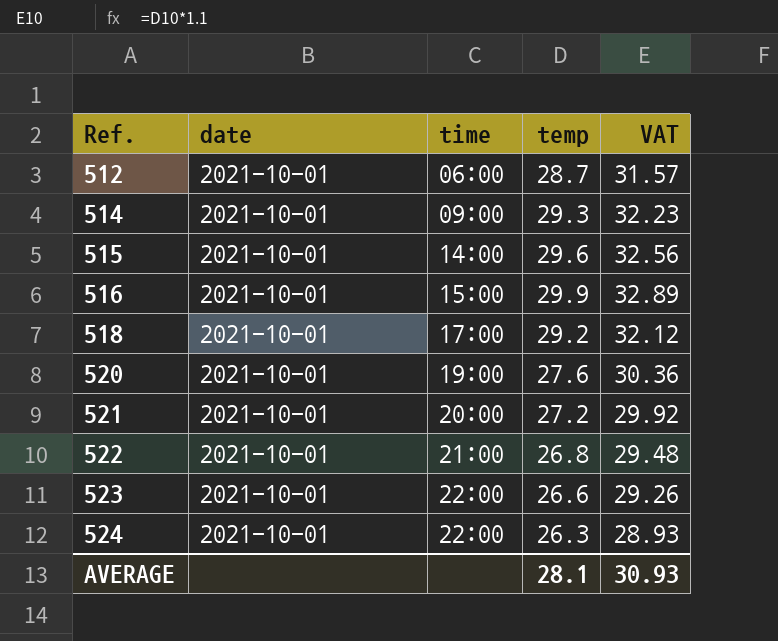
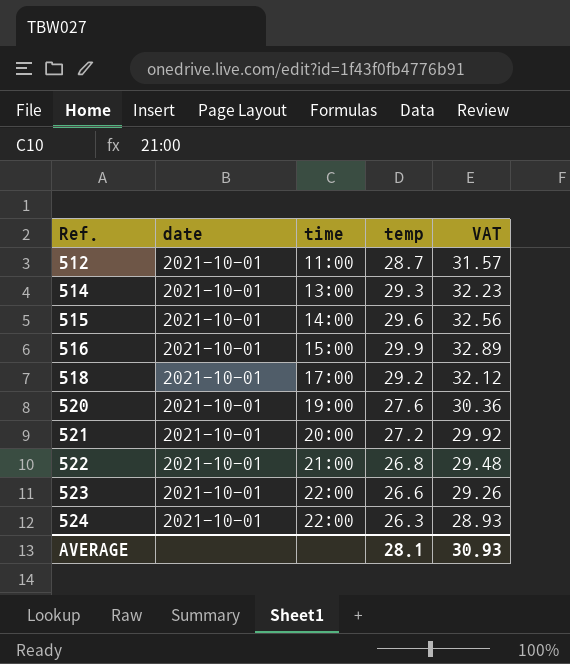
512 | time: 06:00 -> 11:00
514 | time: 09:00 -> 13:00

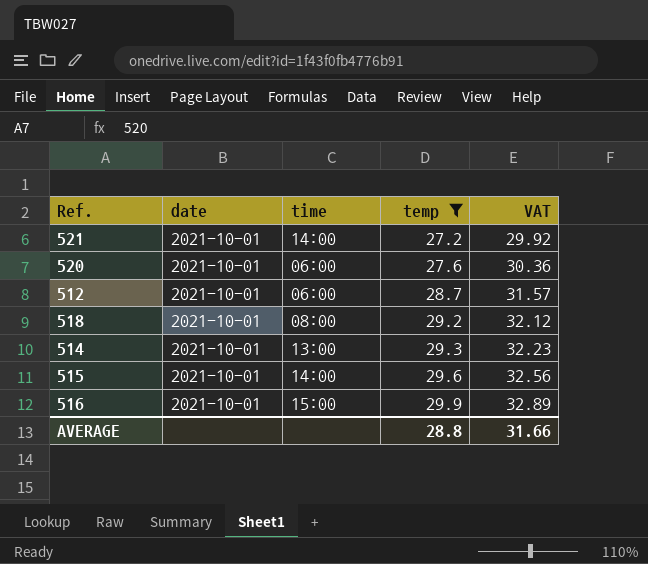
filter: none -> temp >= 27.2
row order: Ref. ascending -> temp ascending
521 | time: 20:00 -> 14:00
520 | time: 19:00 -> 06:00
512 | time: 11:00 -> 06:00
518 | time: 17:00 -> 08:00
AVERAGE | temp: 28.1 -> 28.8
AVERAGE | VAT: 30.93 -> 31.66

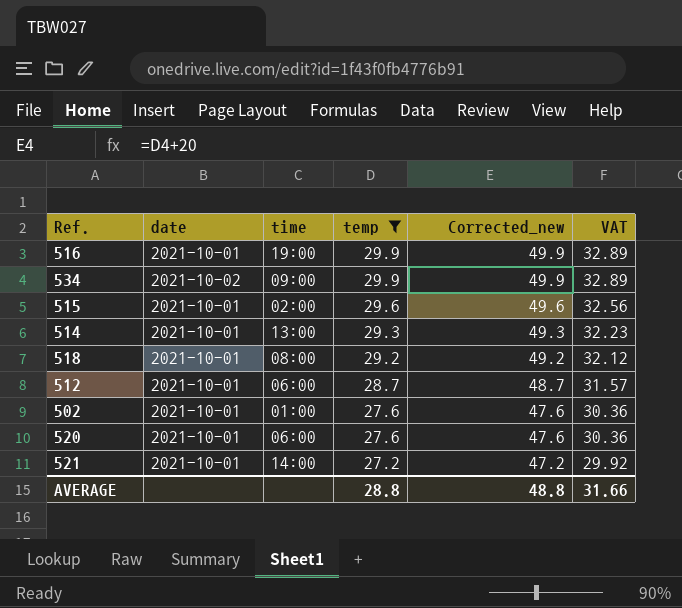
row order: temp ascending -> temp descending
column Corrected_new | formula: none -> [temp] + 20
516 | time: 15:00 -> 19:00
row 534: none -> 2021-10-02 | 09:00 | 29.9 | 49.9 | 32.89
515 | time: 14:00 -> 02:00
row 502: none -> 2021-10-01 | 01:00 | 27.6 | 47.6 | 30.36

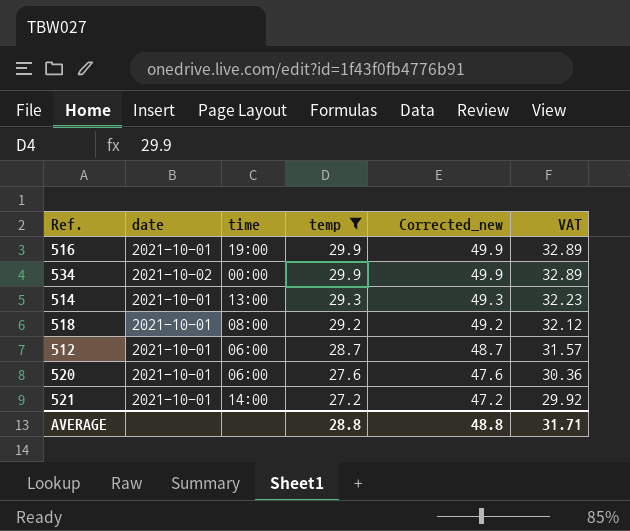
row 515: 2021-10-01 | 02:00 | 29.6 | 49.6 | 32.56 -> none
row 502: 2021-10-01 | 01:00 | 27.6 | 47.6 | 30.36 -> none
534 | time: 09:00 -> 00:00
AVERAGE | VAT: 31.66 -> 31.71

